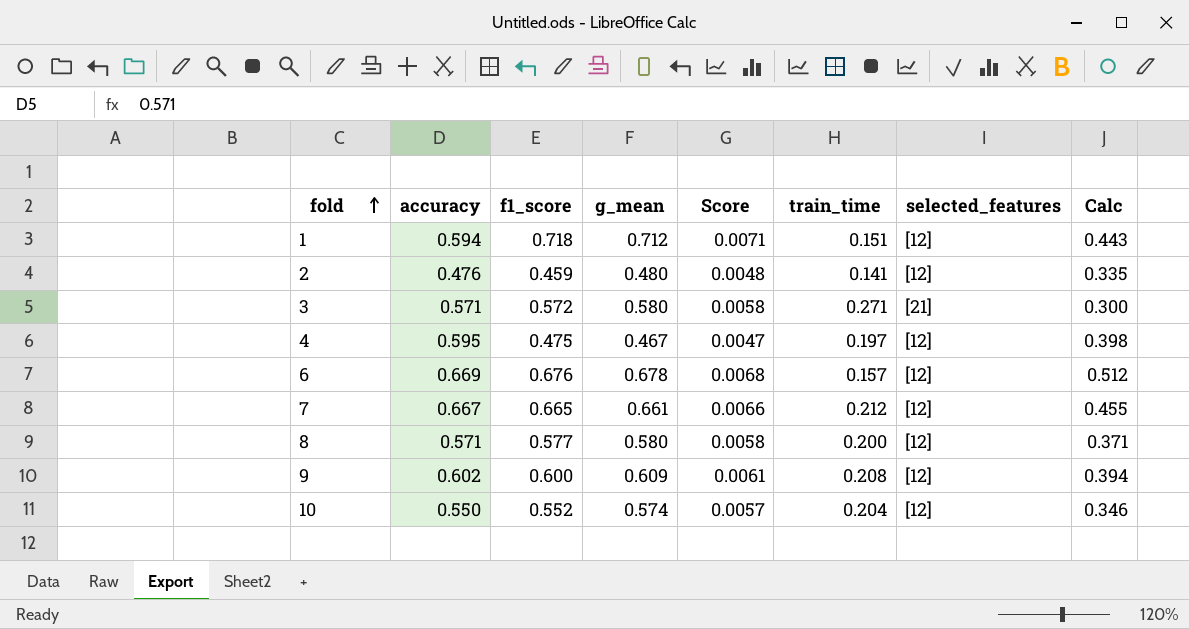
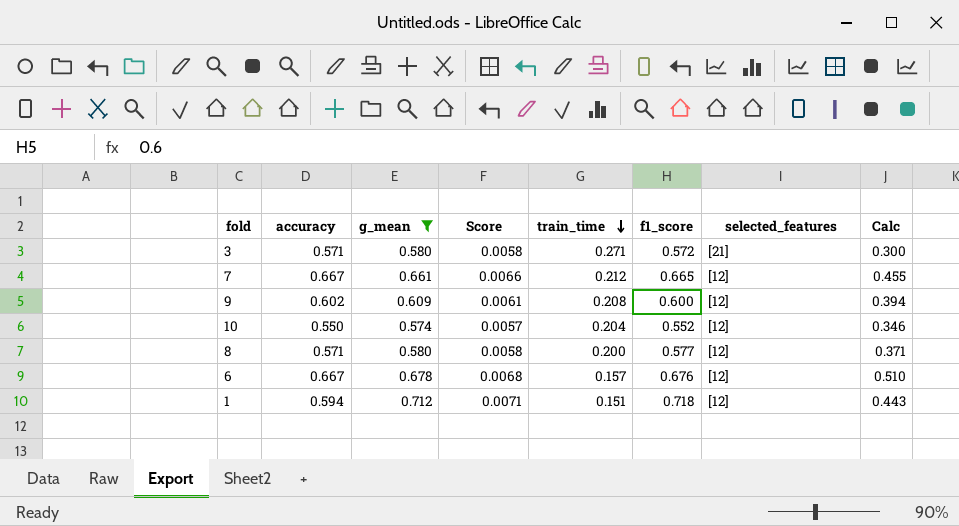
filter: none -> g_mean >= 0.574
row order: fold ascending -> train_time descending
column f1_score | position: 3 -> 6
6 | accuracy: 0.669 -> 0.667
6 | Calc: 0.512 -> 0.510

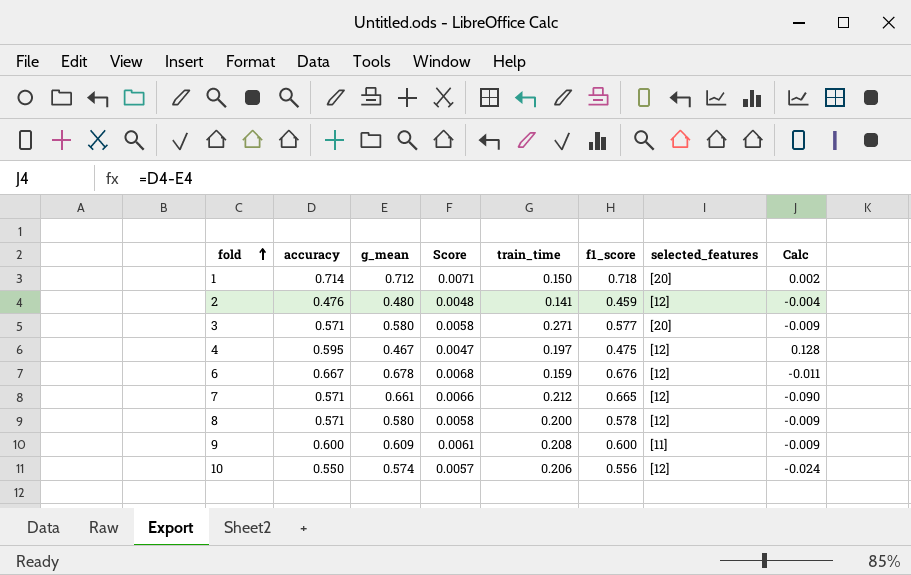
filter: g_mean >= 0.574 -> none
row order: train_time descending -> fold ascending
column Calc | formula: [accuracy] - [train_time] -> [accuracy] - [g_mean]
1 | accuracy: 0.594 -> 0.714
1 | train_time: 0.151 -> 0.150
1 | selected_features: [12] -> [20]
3 | f1_score: 0.572 -> 0.577
3 | selected_features: [21] -> [20]
6 | train_time: 0.157 -> 0.159
7 | accuracy: 0.667 -> 0.571
8 | f1_score: 0.577 -> 0.578
9 | accuracy: 0.602 -> 0.600
9 | selected_features: [12] -> [11]
10 | train_time: 0.204 -> 0.206
10 | f1_score: 0.552 -> 0.556

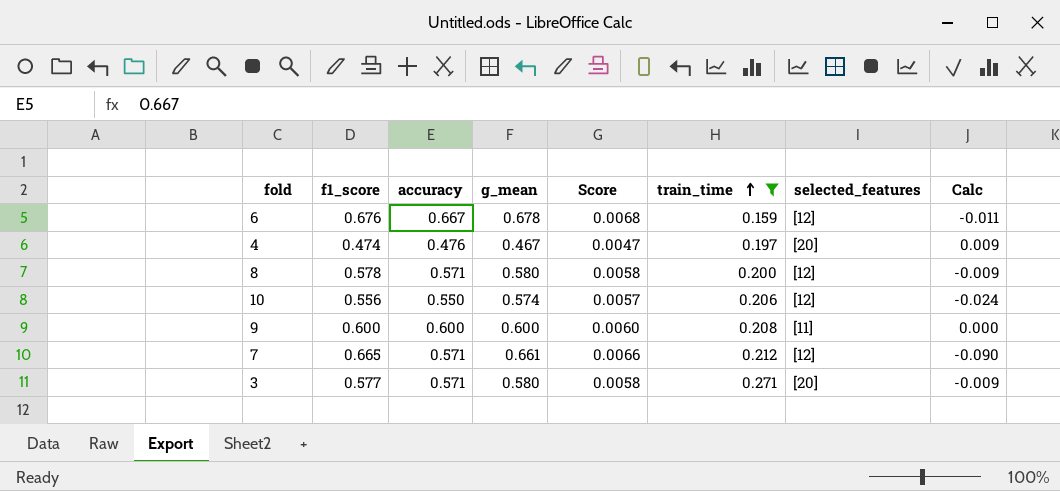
filter: none -> train_time >= 0.159
row order: fold ascending -> train_time ascending
column f1_score | position: 6 -> 2
4 | f1_score: 0.475 -> 0.474
4 | accuracy: 0.595 -> 0.476
4 | selected_features: [12] -> [20]
4 | Calc: 0.128 -> 0.009
9 | g_mean: 0.609 -> 0.600
9 | Score: 0.0061 -> 0.0060
9 | Calc: -0.009 -> 0.000

